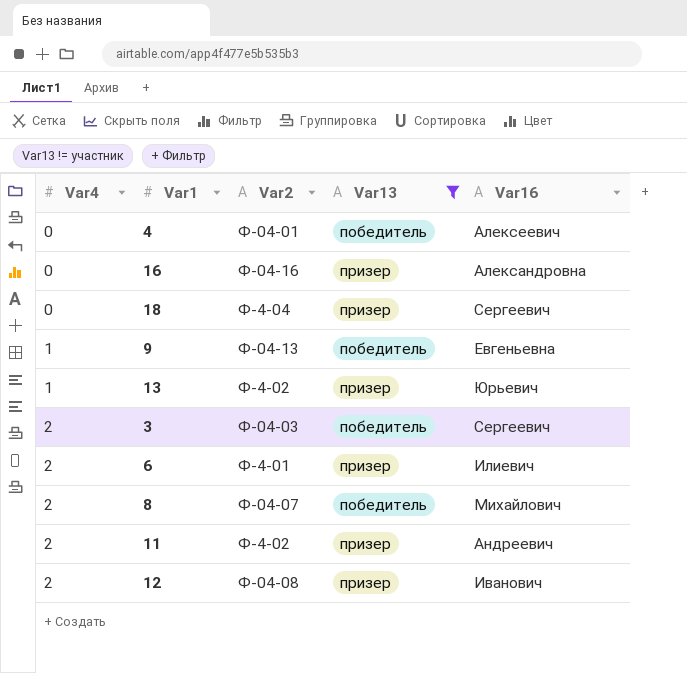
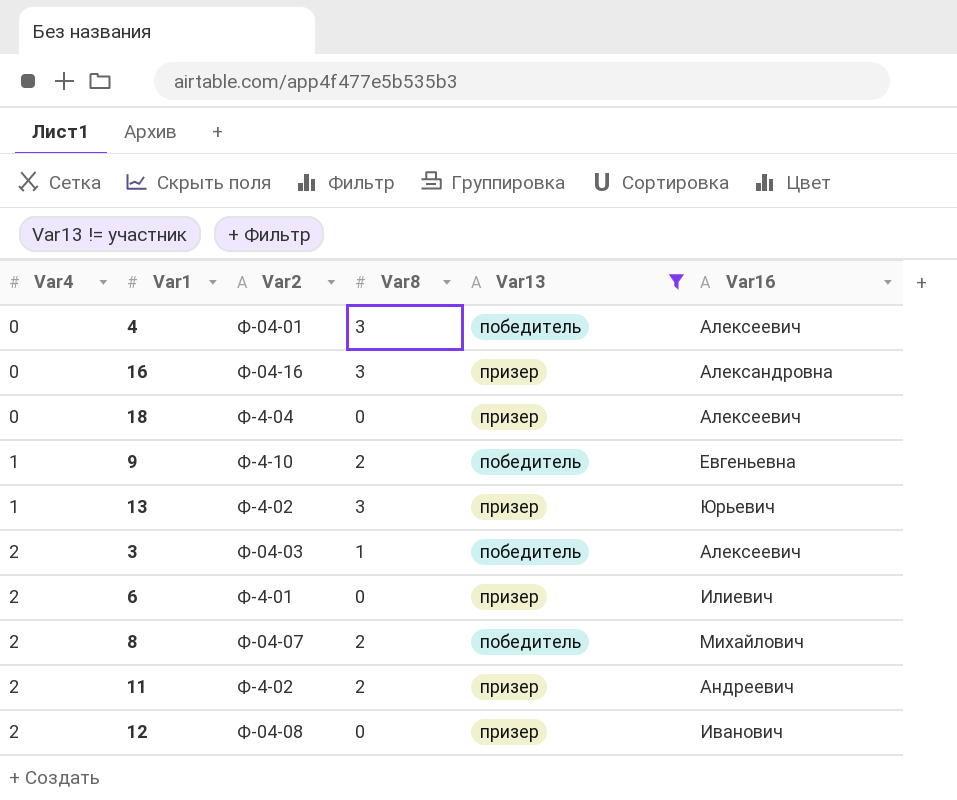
column Var8 | position: none -> 4
18 | Var16: Сергеевич -> Алексеевич
9 | Var2: Ф-04-13 -> Ф-4-10
3 | Var16: Сергеевич -> Алексеевич

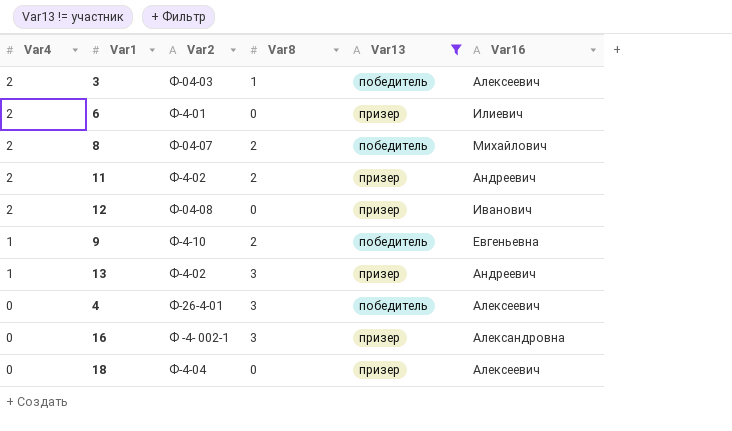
row order: Var4 ascending -> Var4 descending
13 | Var16: Юрьевич -> Андреевич
4 | Var2: Ф-04-01 -> Ф-26-4-01
16 | Var2: Ф-04-16 -> Ф -4- 002-1

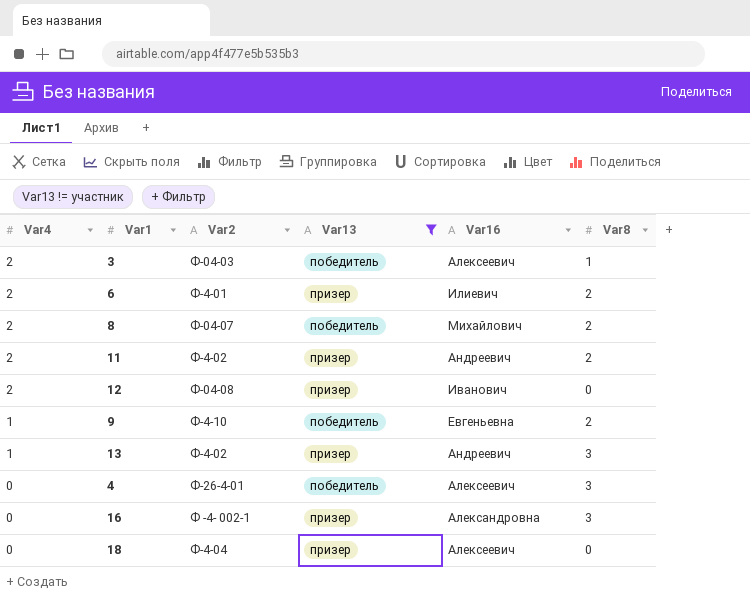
column Var8 | position: 4 -> 6
6 | Var8: 0 -> 2

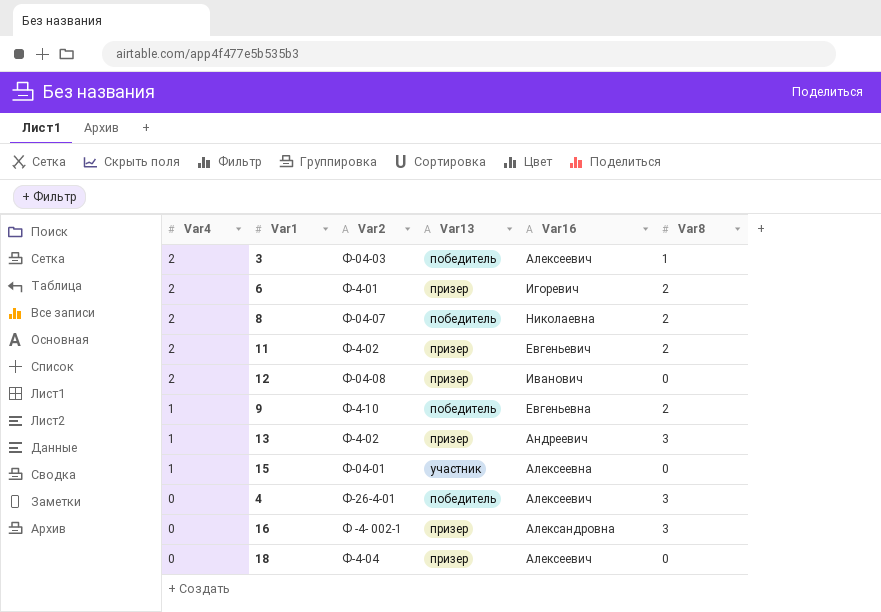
filter: Var13 != участник -> none
6 | Var16: Илиевич -> Игоревич
8 | Var16: Михайлович -> Николаевна
11 | Var16: Андреевич -> Евгеньевич

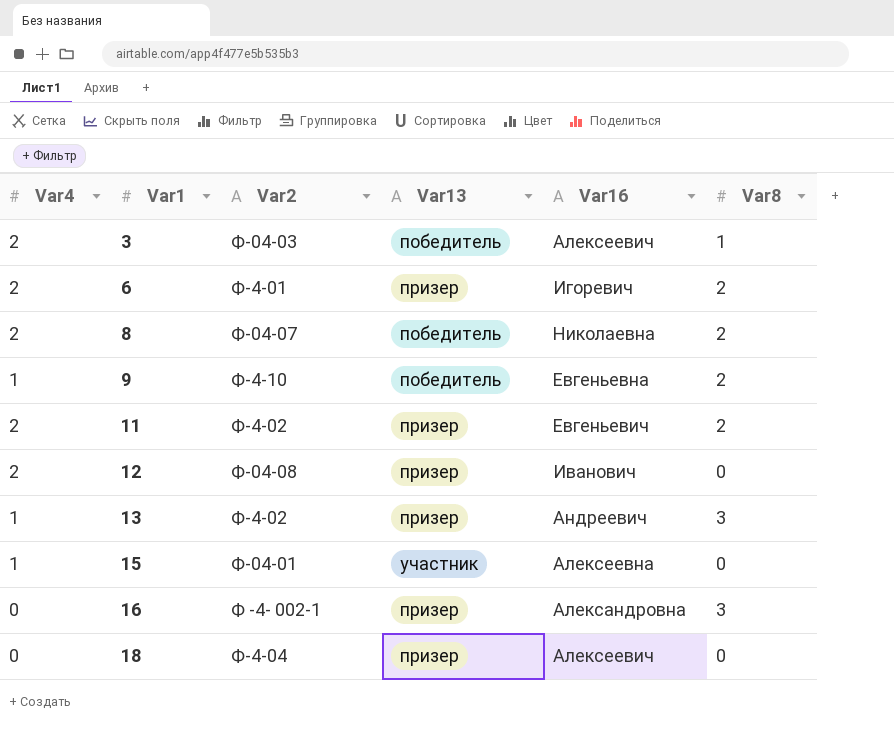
row order: Var4 descending -> Var1 ascending
row 4: 0 | Ф-26-4-01 | победитель | Алексеевич | 3 -> none

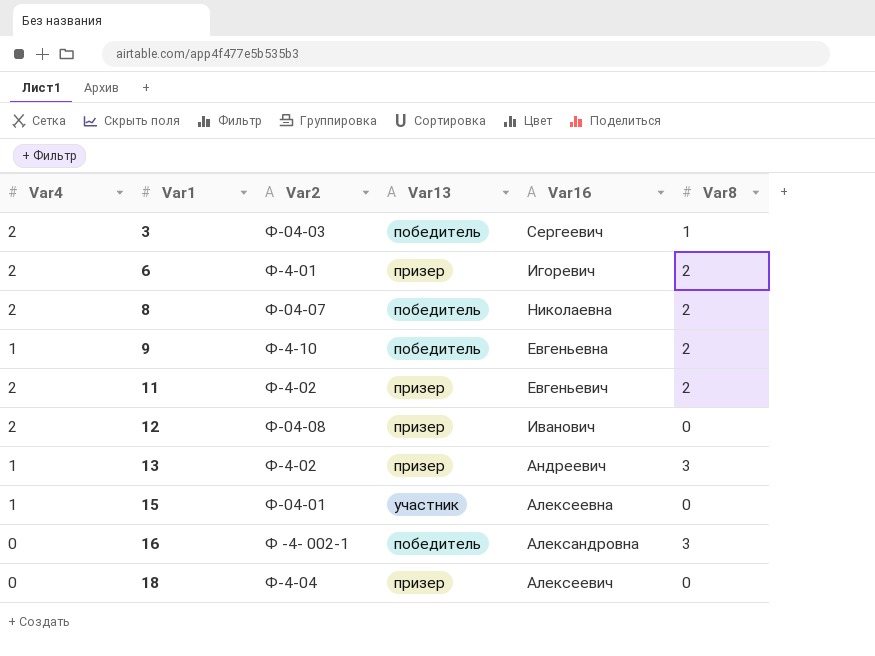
3 | Var16: Алексеевич -> Сергеевич
16 | Var13: призер -> победитель

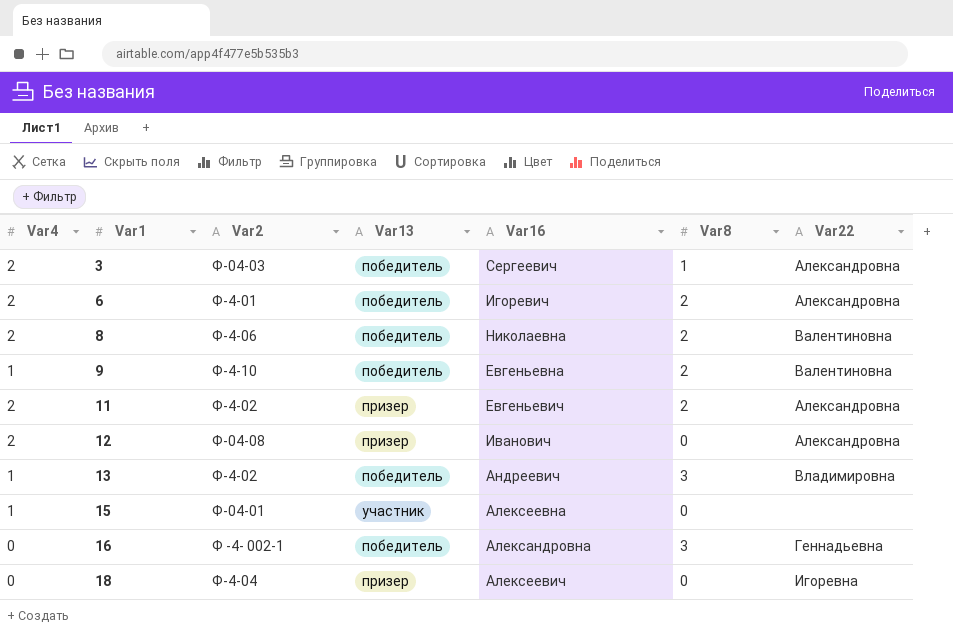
column Var22 | position: none -> 7
6 | Var13: призер -> победитель
8 | Var2: Ф-04-07 -> Ф-4-06
13 | Var13: призер -> победитель

